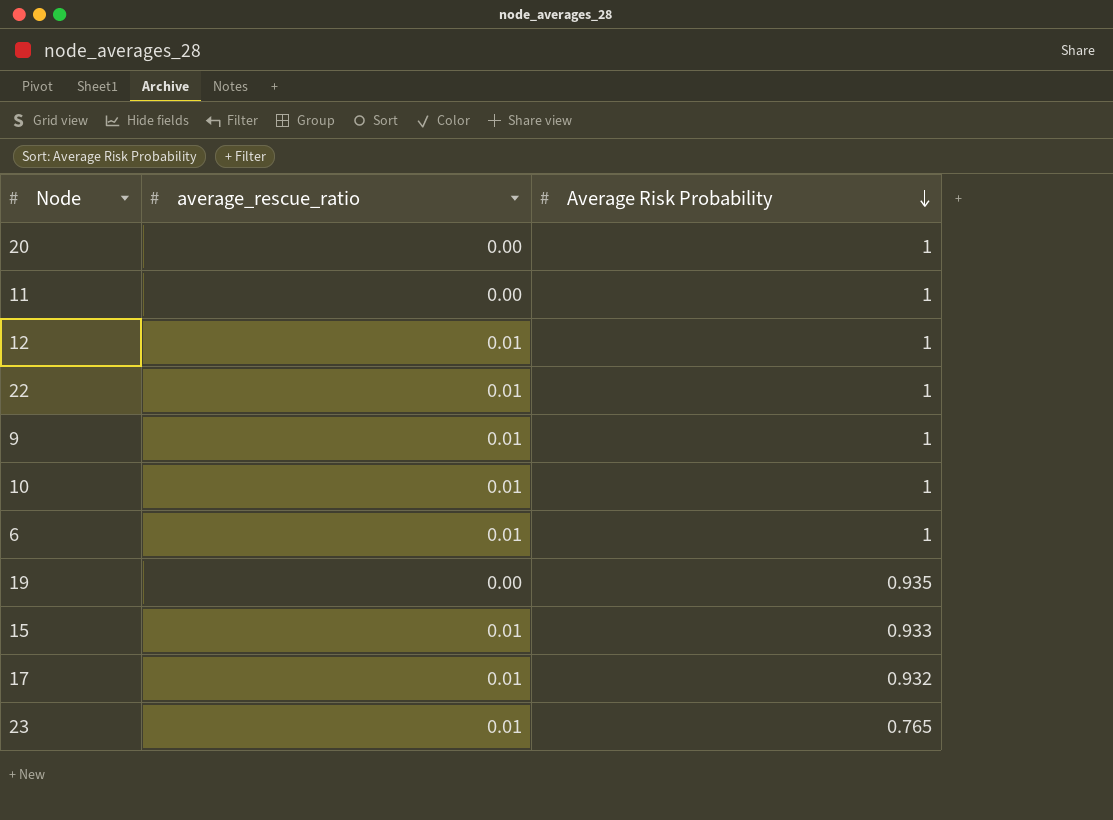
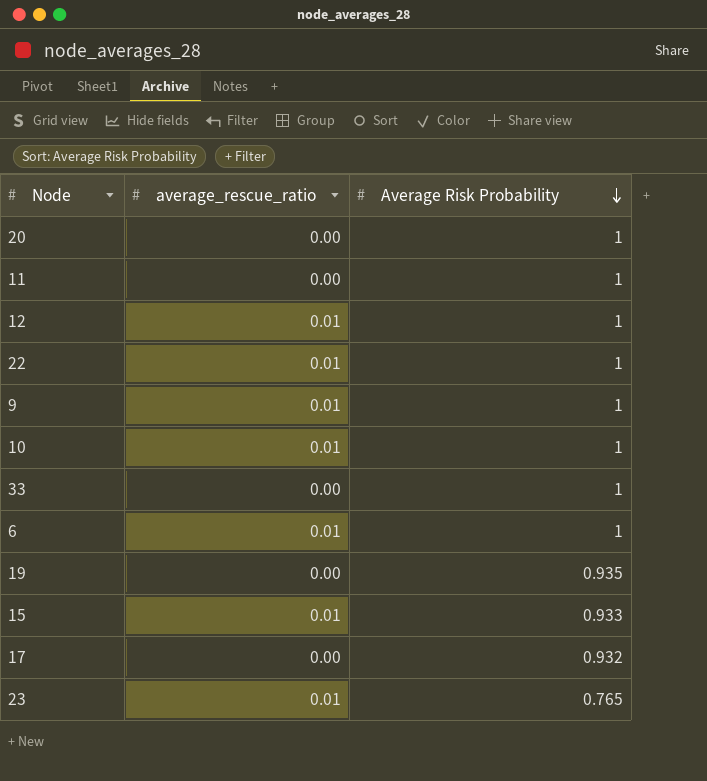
row 33: none -> 0.00 | 1
17 | average_rescue_ratio: 0.01 -> 0.00

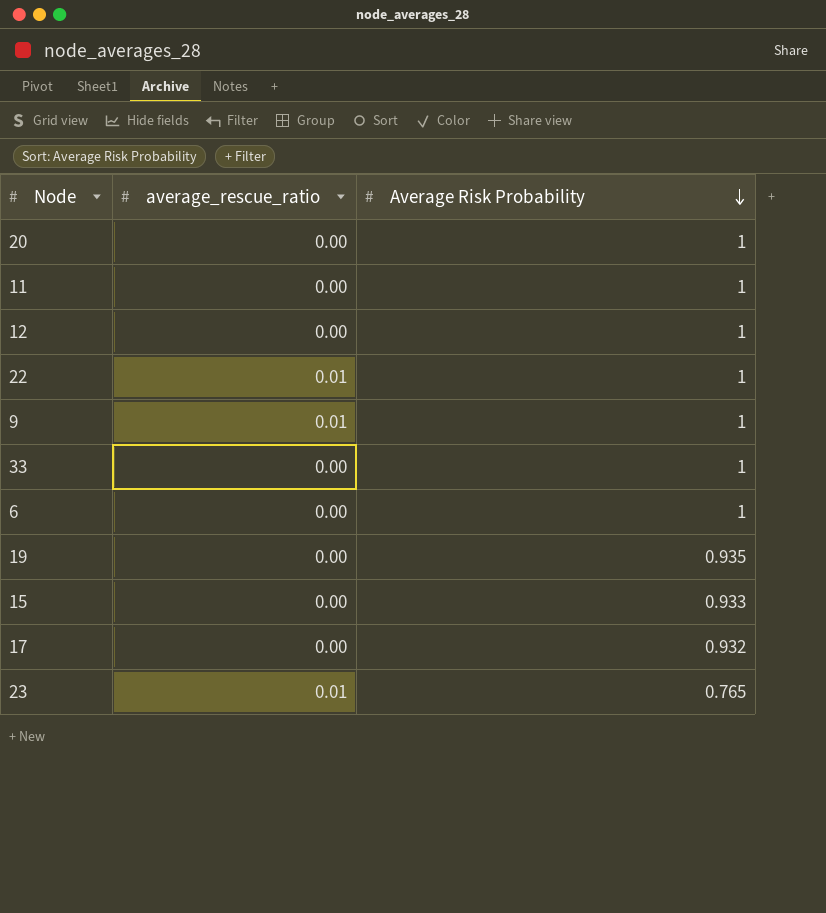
row 10: 0.01 | 1 -> none
12 | average_rescue_ratio: 0.01 -> 0.00
6 | average_rescue_ratio: 0.01 -> 0.00
15 | average_rescue_ratio: 0.01 -> 0.00

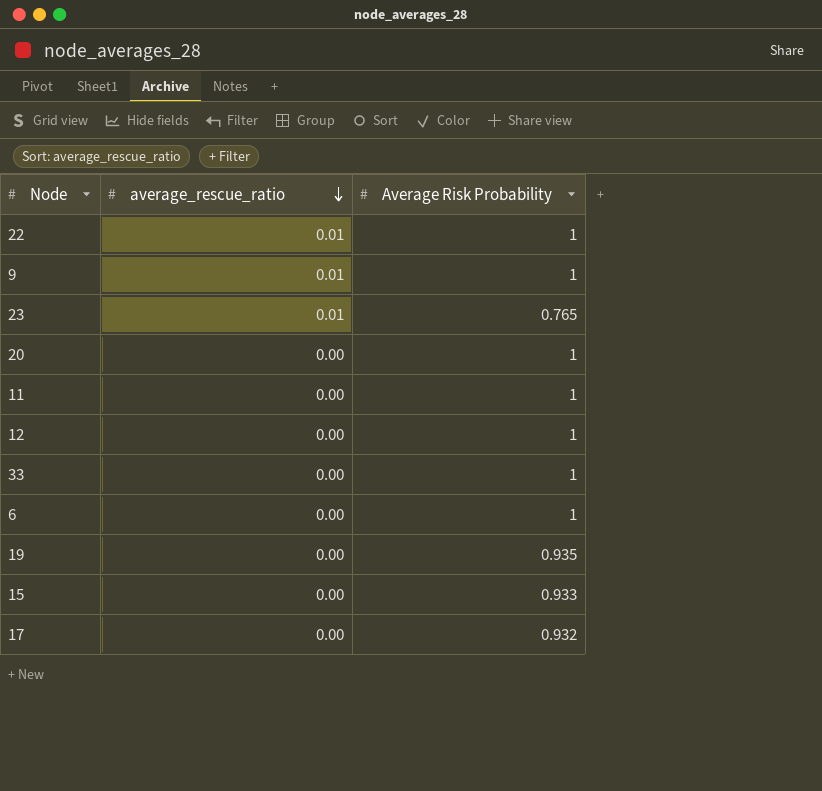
row order: Average Risk Probability descending -> average_rescue_ratio descending

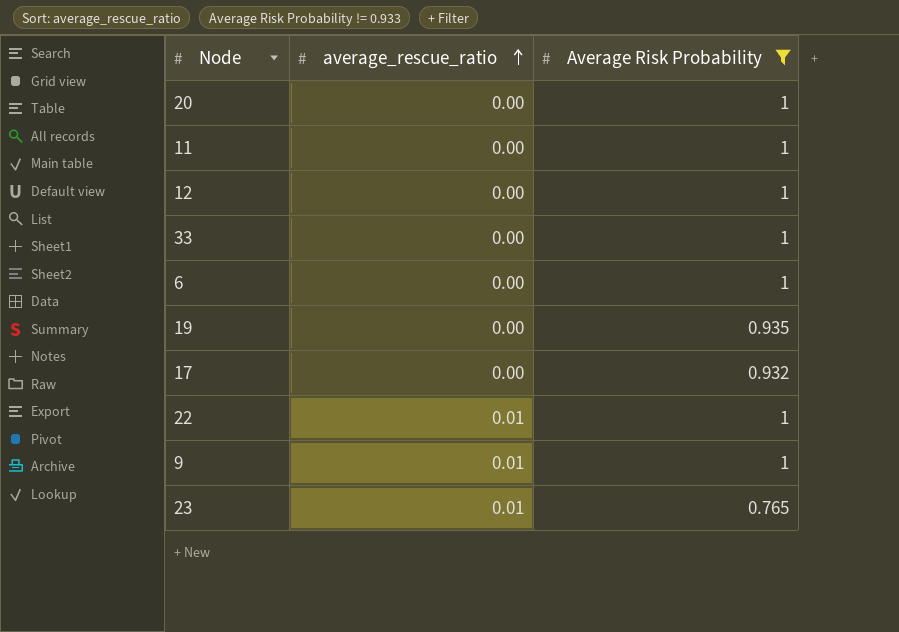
filter: none -> Average Risk Probability != 0.933
row order: average_rescue_ratio descending -> average_rescue_ratio ascending

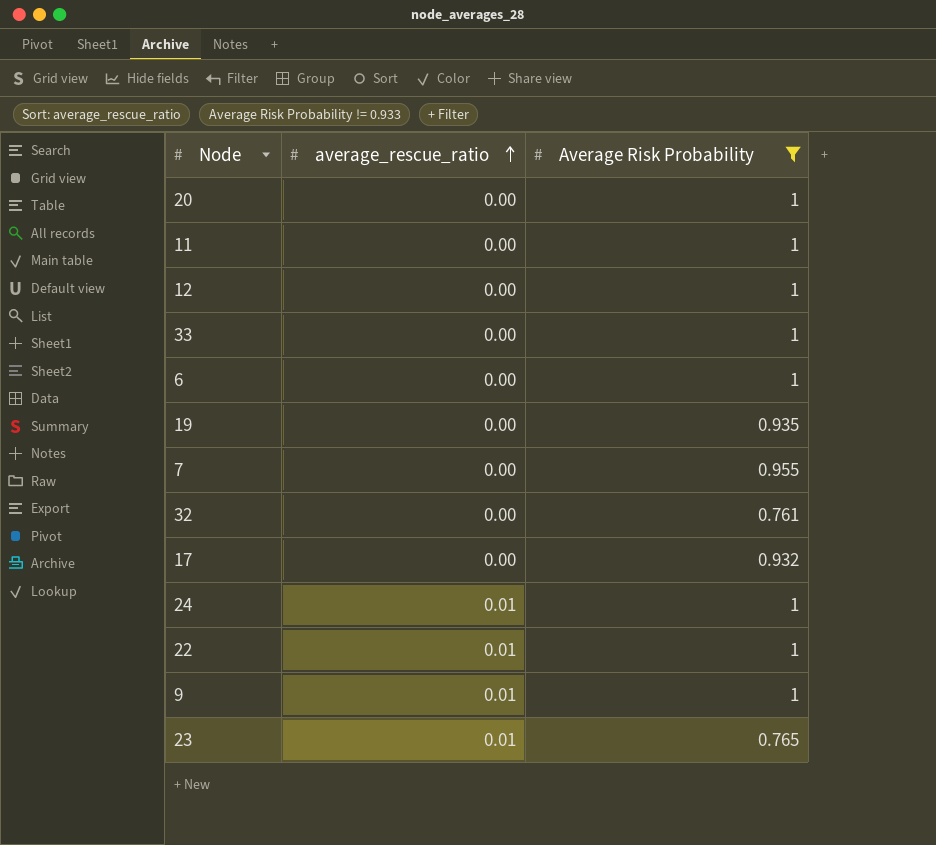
row 7: none -> 0.00 | 0.955
row 32: none -> 0.00 | 0.761
row 24: none -> 0.01 | 1

